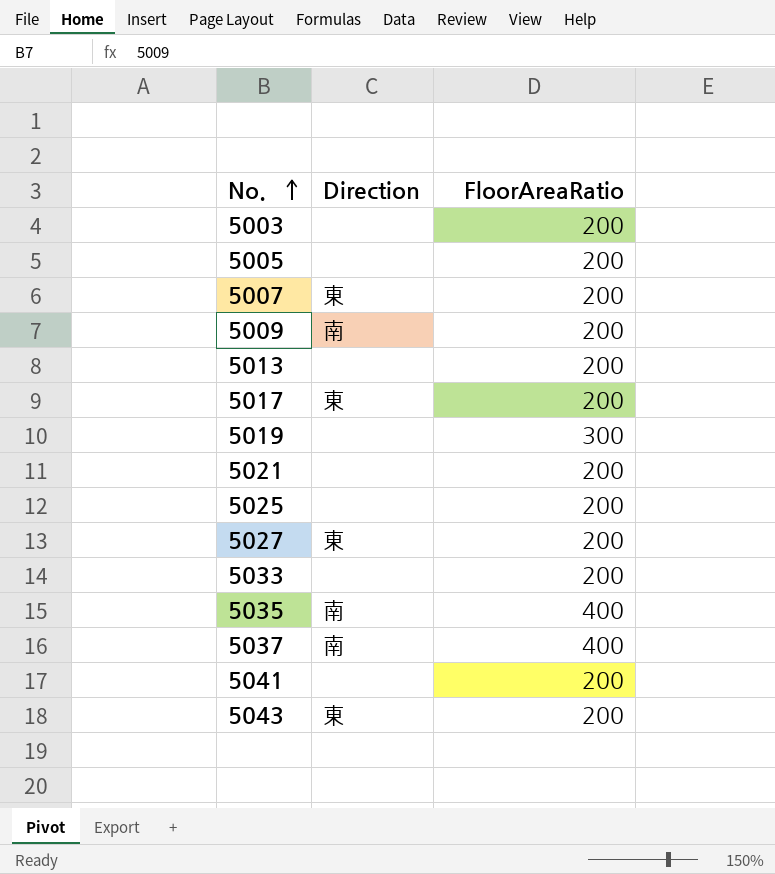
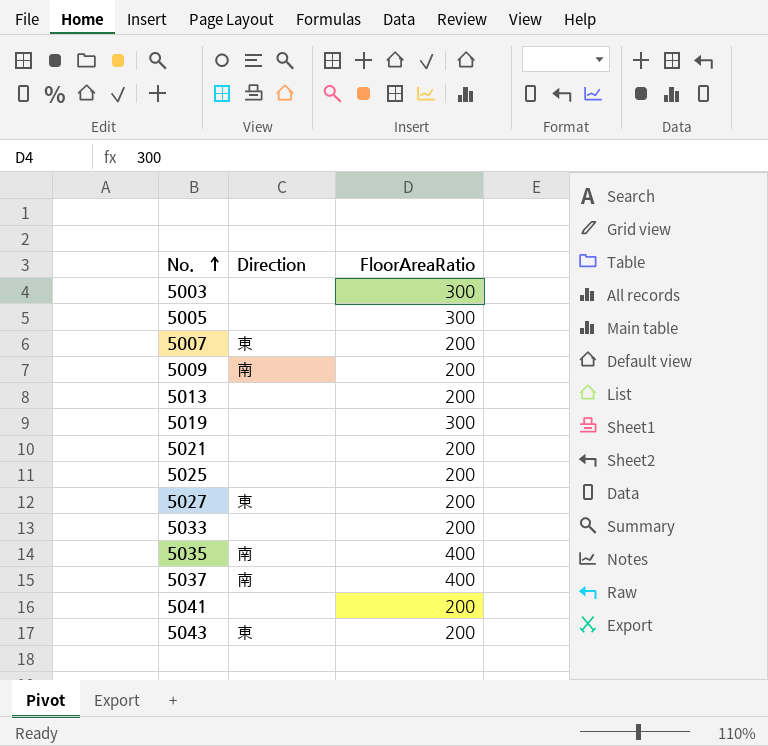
row 5017: 東 | 200 -> none
5003 | FloorAreaRatio: 200 -> 300
5005 | FloorAreaRatio: 200 -> 300

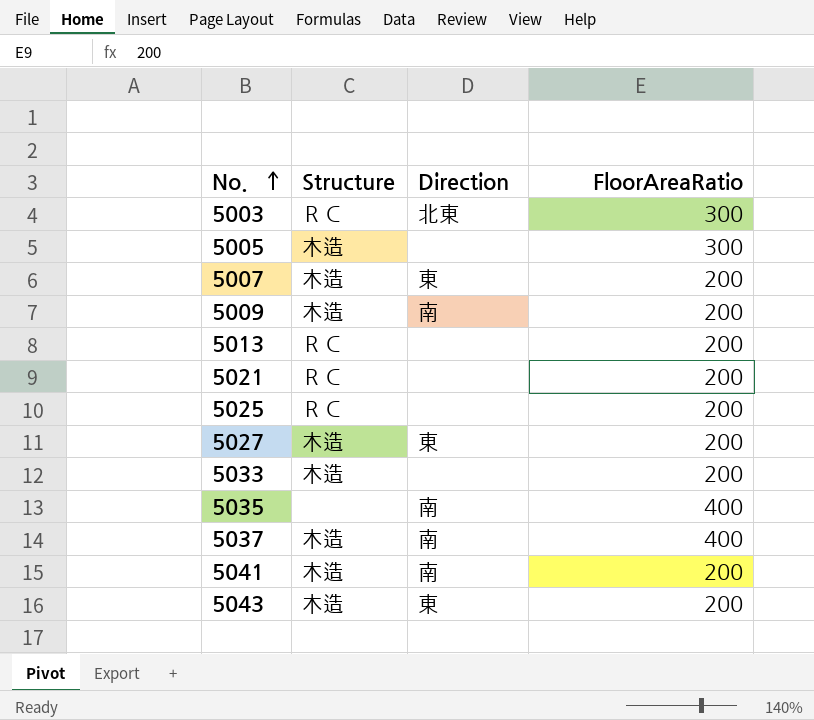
column Structure | position: none -> 2
row 5019: none | 300 -> none
5003 | Direction: none -> 北東
5041 | Direction: none -> 南

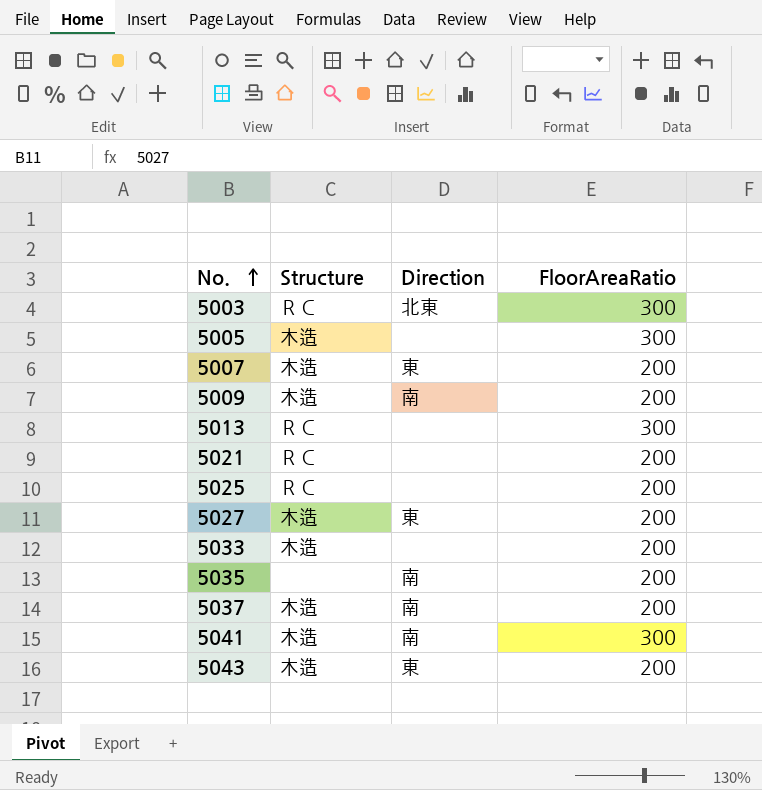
5013 | FloorAreaRatio: 200 -> 300
5035 | FloorAreaRatio: 400 -> 200
5037 | FloorAreaRatio: 400 -> 200
5041 | FloorAreaRatio: 200 -> 300

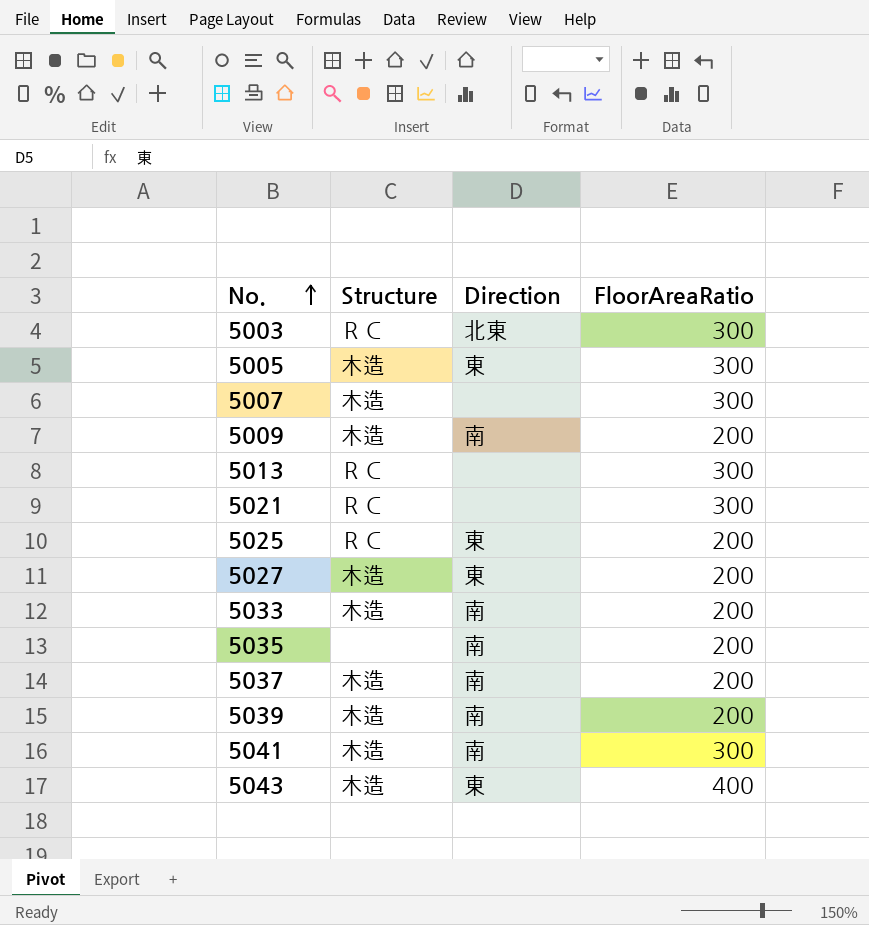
5005 | Direction: none -> 東
5007 | Direction: 東 -> none
5007 | FloorAreaRatio: 200 -> 300
5021 | FloorAreaRatio: 200 -> 300
5025 | Direction: none -> 東
5033 | Direction: none -> 南
row 5039: none -> 木造 | 南 | 200
5043 | FloorAreaRatio: 200 -> 400

